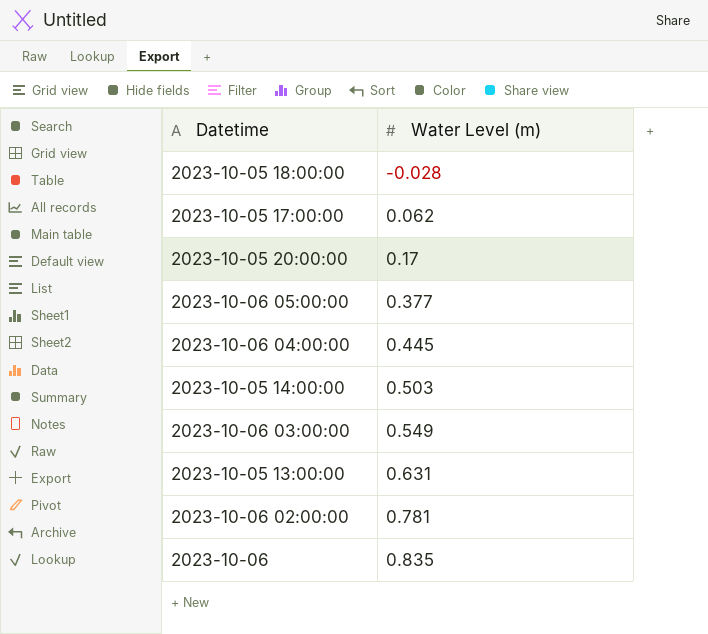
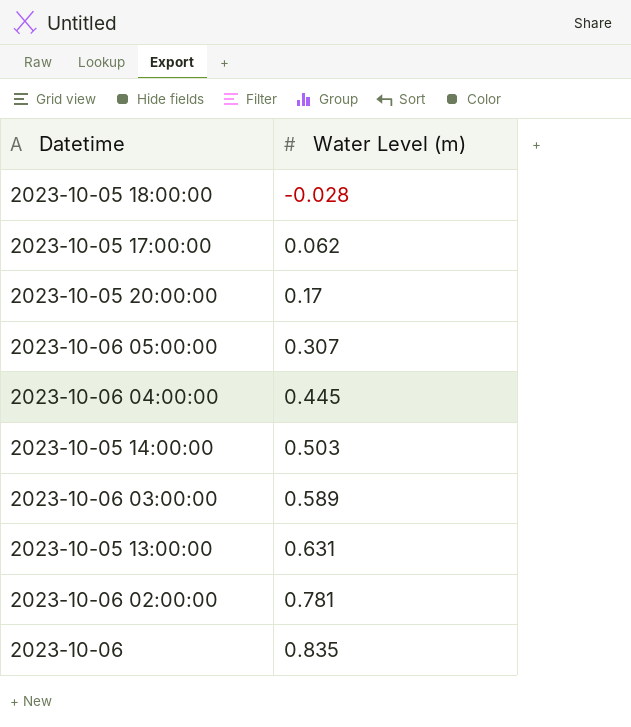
2023-10-06 05:00:00 | Water Level (m): 0.377 -> 0.307
2023-10-06 03:00:00 | Water Level (m): 0.549 -> 0.589

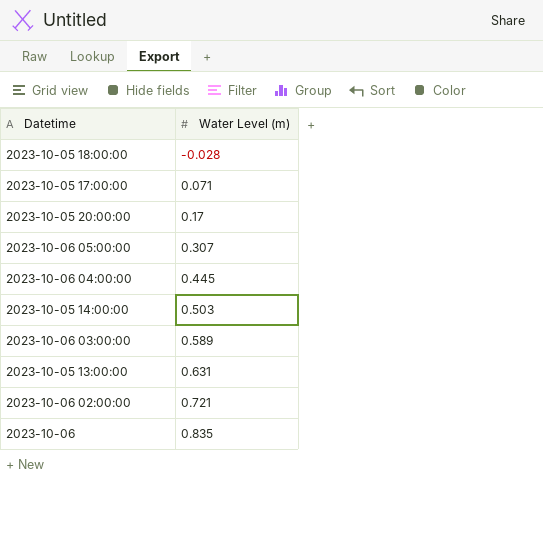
2023-10-05 17:00:00 | Water Level (m): 0.062 -> 0.071
2023-10-06 02:00:00 | Water Level (m): 0.781 -> 0.721

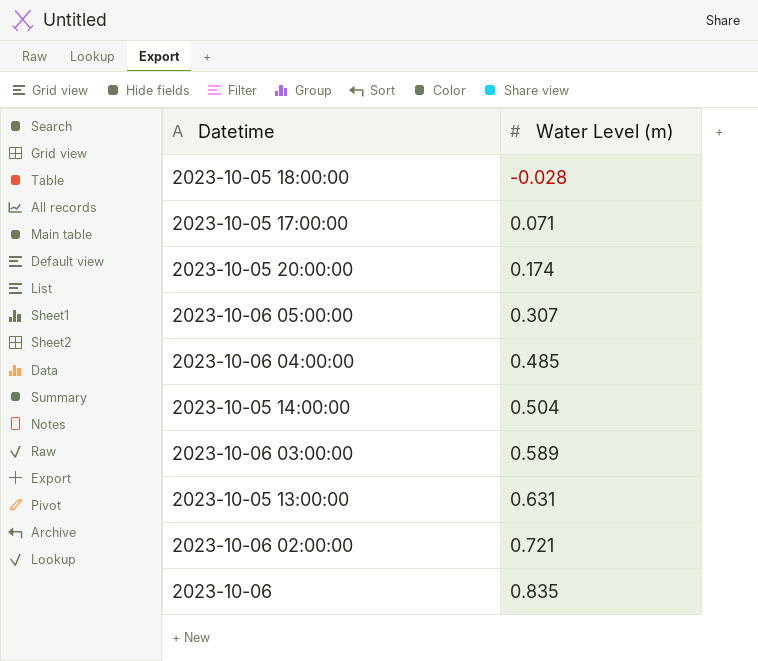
2023-10-05 20:00:00 | Water Level (m): 0.17 -> 0.174
2023-10-06 04:00:00 | Water Level (m): 0.445 -> 0.485
2023-10-05 14:00:00 | Water Level (m): 0.503 -> 0.504

